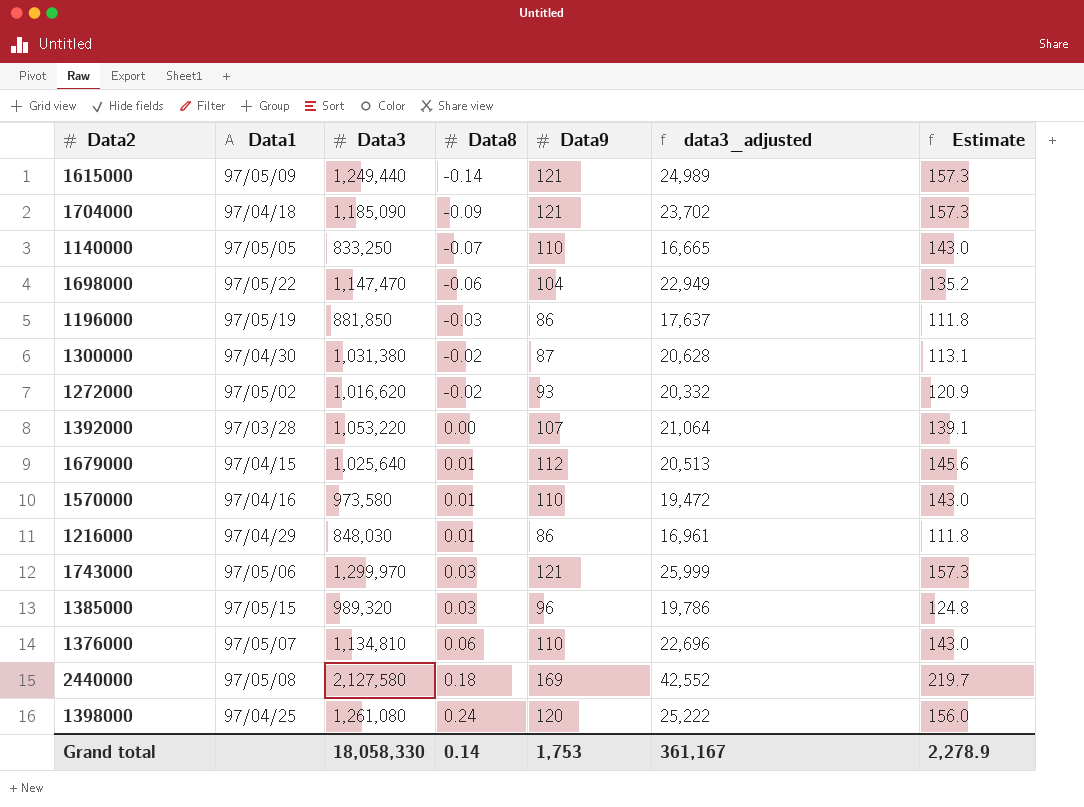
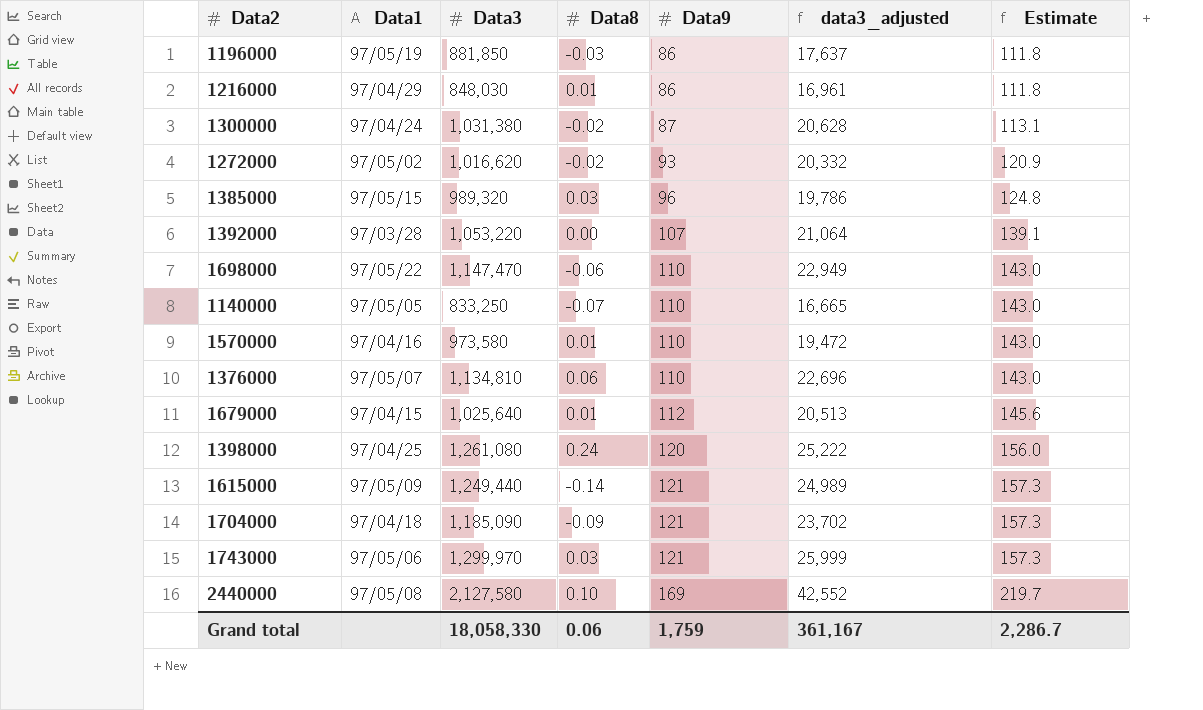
row order: Data8 ascending -> Data9 ascending
1300000 | Data1: 97/04/30 -> 97/04/24
1698000 | Data9: 104 -> 110
1698000 | Estimate: 135.2 -> 143.0
2440000 | Data8: 0.18 -> 0.10
Grand total | Data8: 0.14 -> 0.06
Grand total | Data9: 1,753 -> 1,759
Grand total | Estimate: 2,278.9 -> 2,286.7

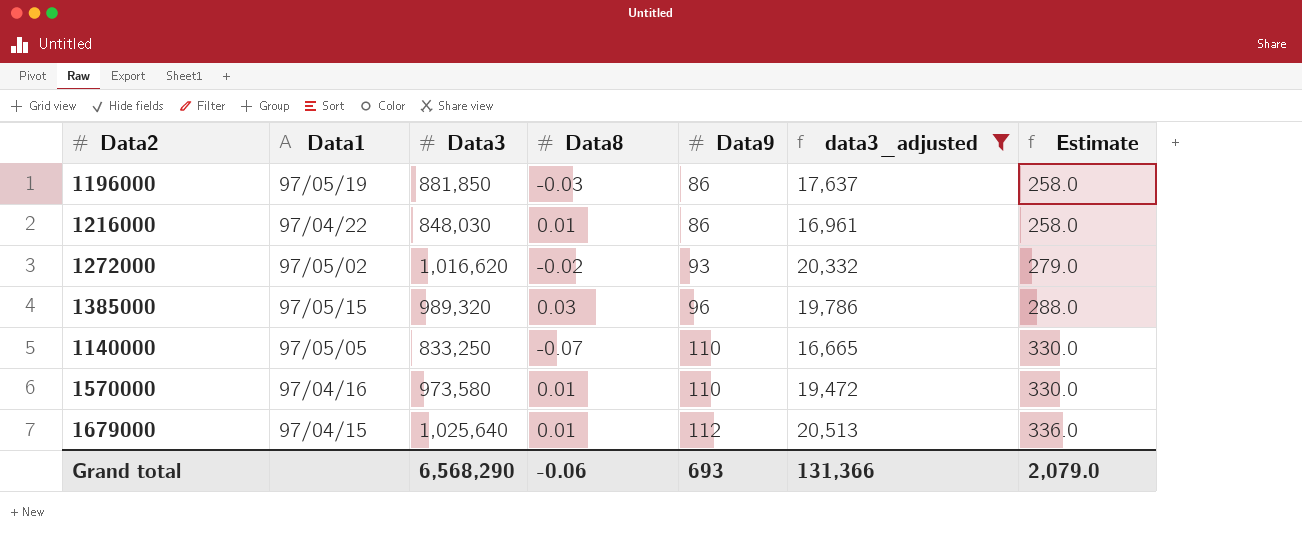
filter: none -> data3_adjusted <= 20,513
column Estimate | formula: [Data9] * 1.3 -> [Data9] * 3
1216000 | Data1: 97/04/29 -> 97/04/22
Grand total | Data3: 18,058,330 -> 6,568,290
Grand total | Data8: 0.06 -> -0.06
Grand total | Data9: 1,759 -> 693
Grand total | data3_adjusted: 361,167 -> 131,366
Grand total | Estimate: 2,286.7 -> 2,079.0

